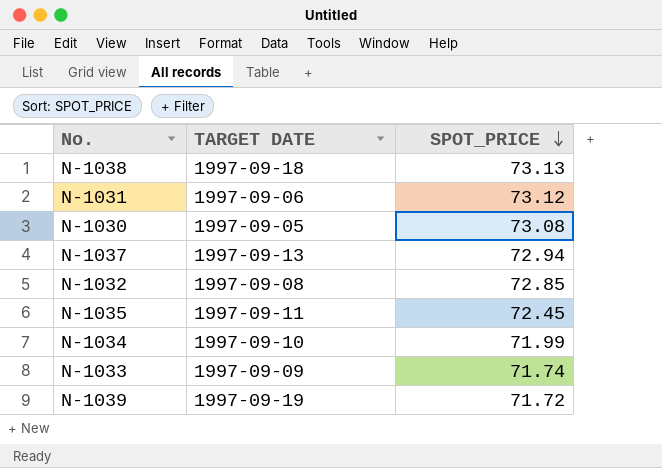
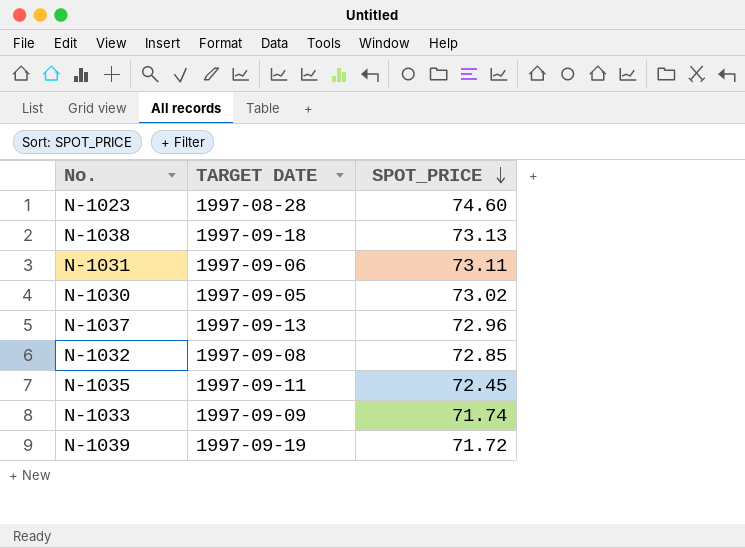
row N-1034: 1997-09-10 | 71.99 -> none
row N-1023: none -> 1997-08-28 | 74.60
N-1031 | SPOT_PRICE: 73.12 -> 73.11
N-1030 | SPOT_PRICE: 73.08 -> 73.02
N-1037 | SPOT_PRICE: 72.94 -> 72.96

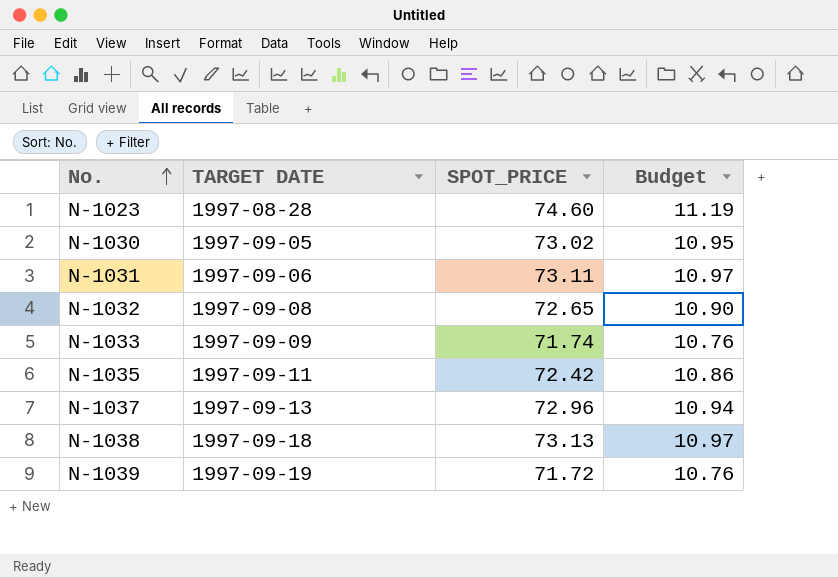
row order: SPOT_PRICE descending -> No. ascending
column Budget | formula: none -> [SPOT_PRICE] * 0.15
N-1032 | SPOT_PRICE: 72.85 -> 72.65
N-1035 | SPOT_PRICE: 72.45 -> 72.42

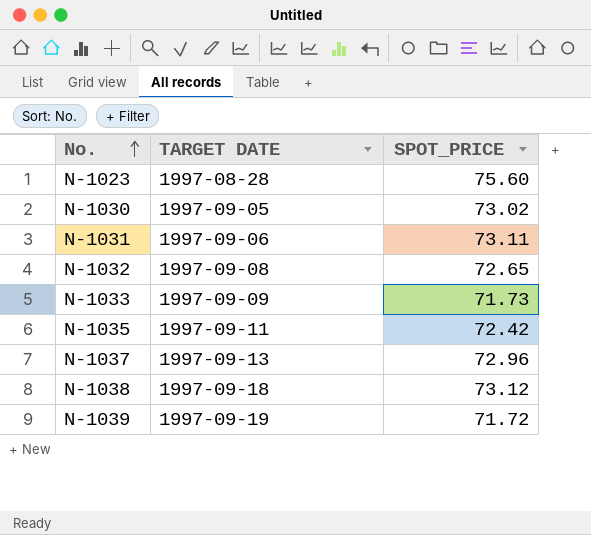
column Budget | formula: [SPOT_PRICE] * 0.15 -> none
N-1023 | SPOT_PRICE: 74.60 -> 75.60
N-1033 | SPOT_PRICE: 71.74 -> 71.73
N-1038 | SPOT_PRICE: 73.13 -> 73.12

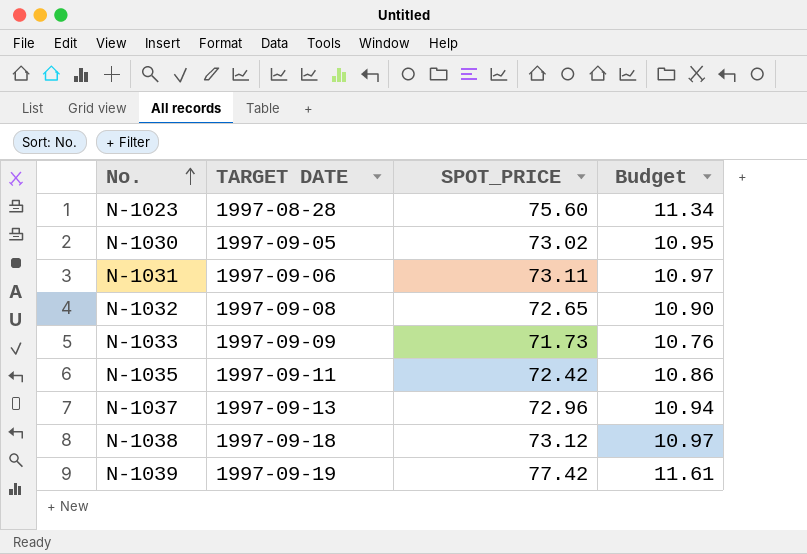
column Budget | formula: none -> [SPOT_PRICE] * 0.15
N-1039 | SPOT_PRICE: 71.72 -> 77.42

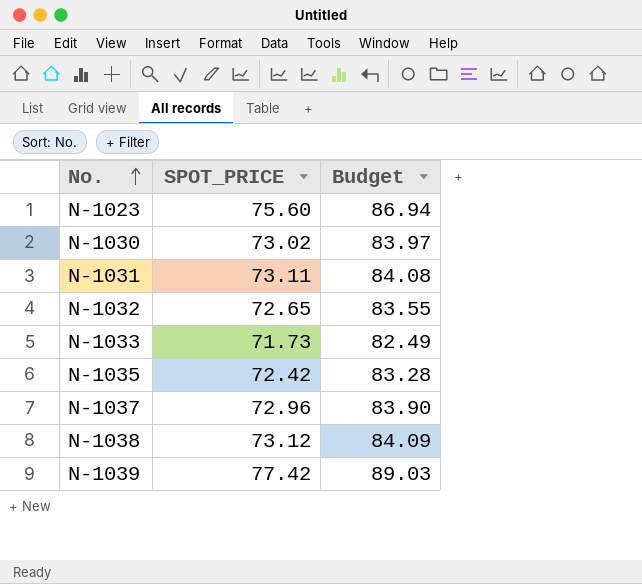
column TARGET DATE | position: 2 -> none
column Budget | formula: [SPOT_PRICE] * 0.15 -> [SPOT_PRICE] * 1.15

